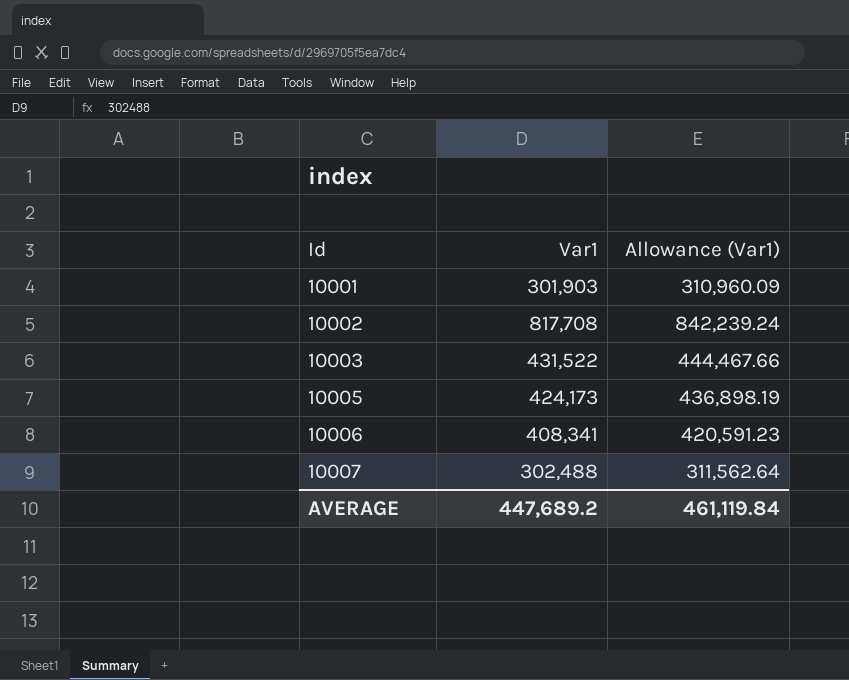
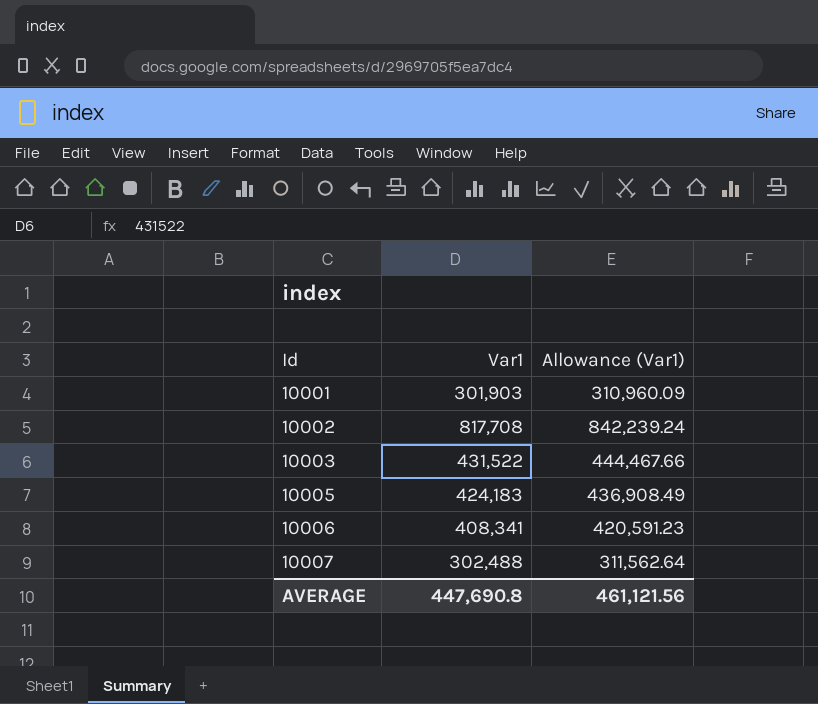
10005 | Var1: 424,173 -> 424,183
10005 | Allowance (Var1): 436,898.19 -> 436,908.49
AVERAGE | Var1: 447,689.2 -> 447,690.8
AVERAGE | Allowance (Var1): 461,119.84 -> 461,121.56

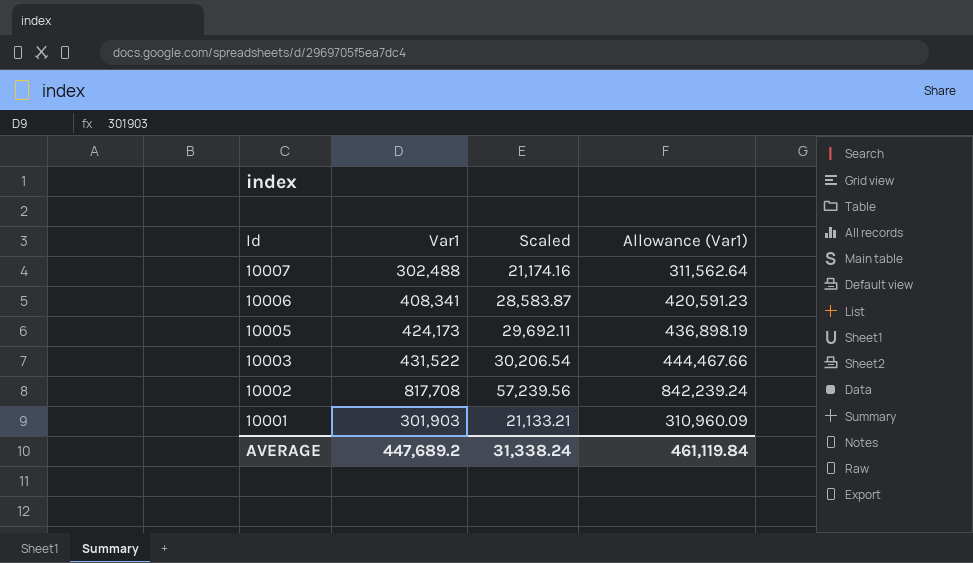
row order: Id ascending -> Id descending
column Scaled | formula: none -> [Var1] * 0.07
10005 | Var1: 424,183 -> 424,173
10005 | Allowance (Var1): 436,908.49 -> 436,898.19
AVERAGE | Var1: 447,690.8 -> 447,689.2
AVERAGE | Allowance (Var1): 461,121.56 -> 461,119.84

